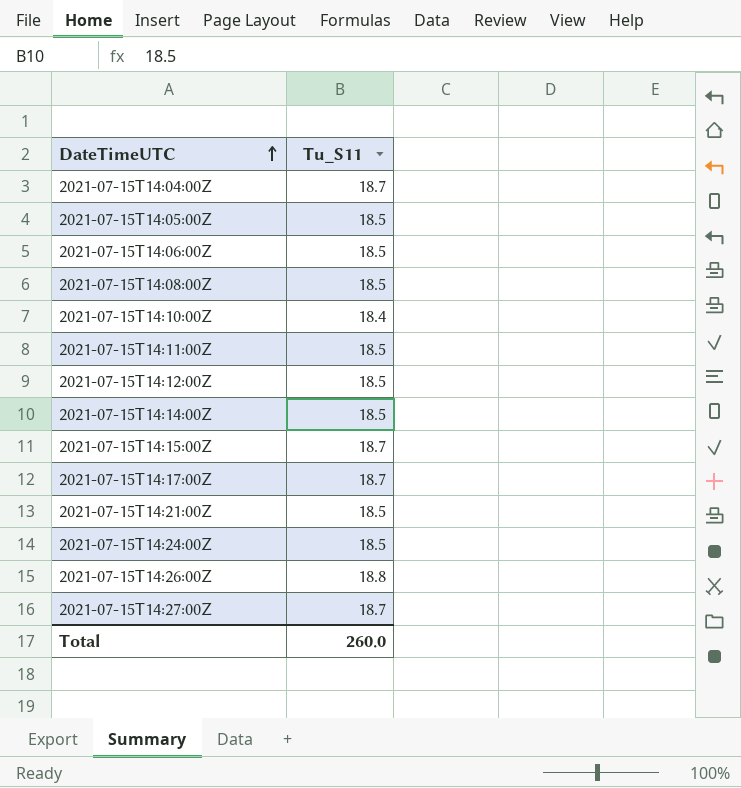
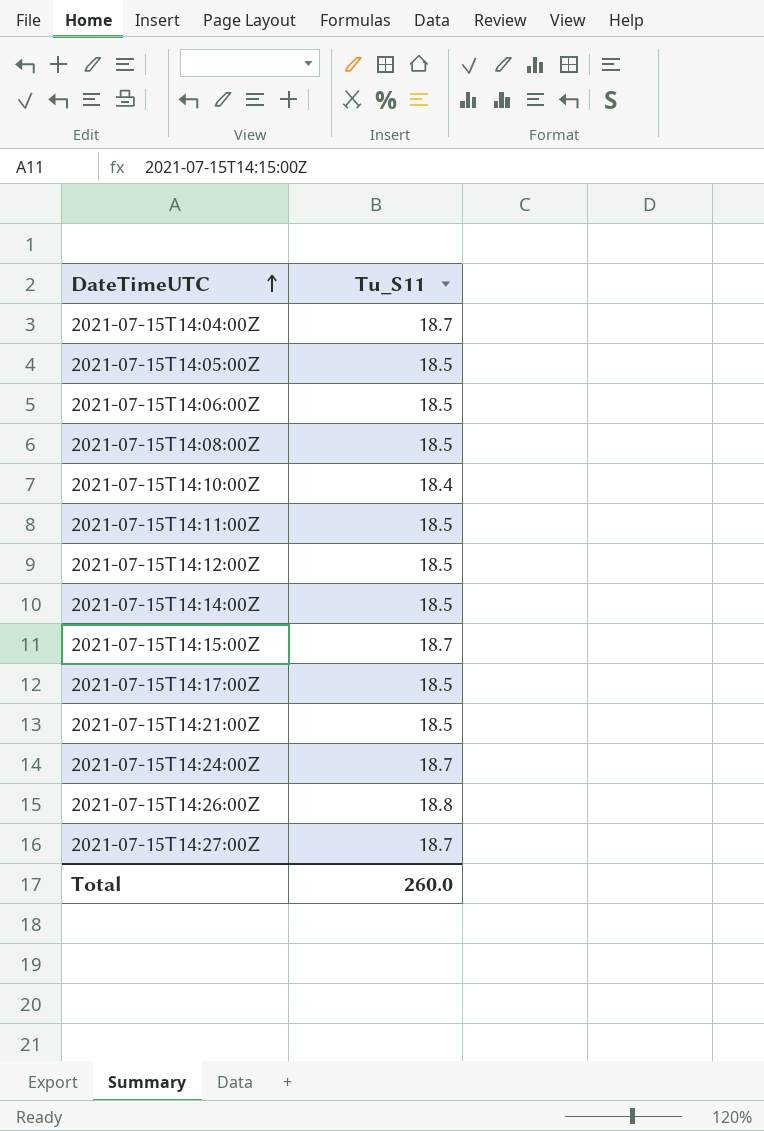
2021-07-15T14:17:00Z | Tu_S11: 18.7 -> 18.5
2021-07-15T14:24:00Z | Tu_S11: 18.5 -> 18.7

